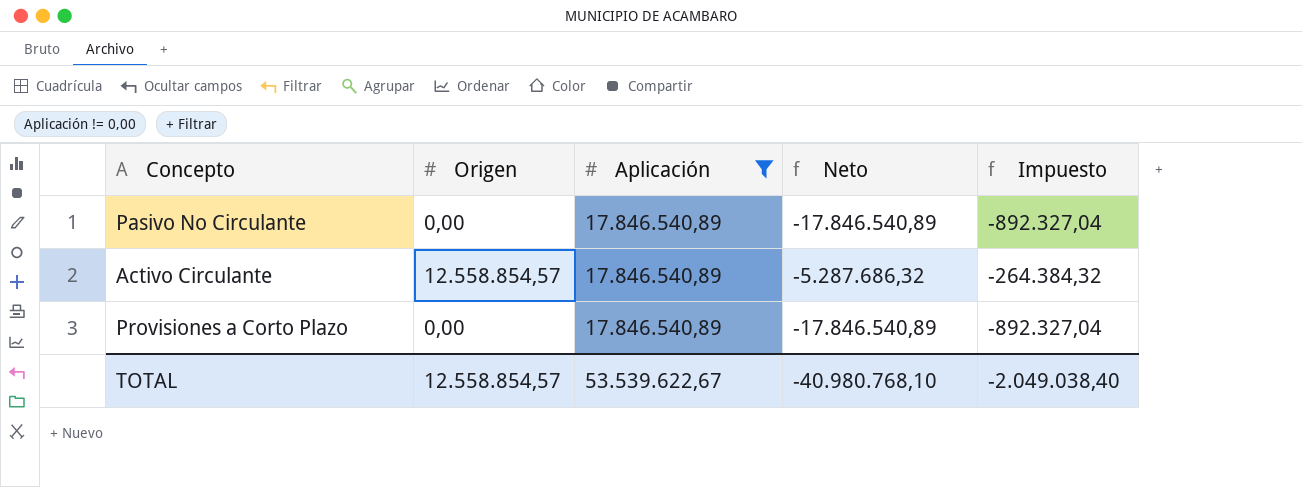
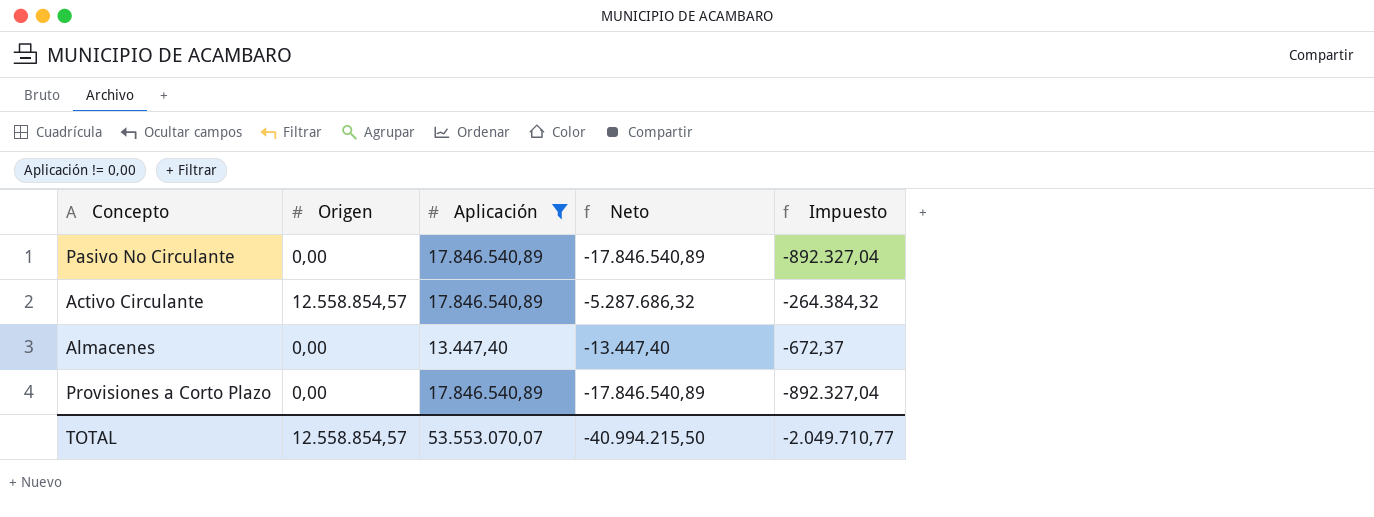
row Almacenes: none -> 0,00 | 13.447,40 | -13.447,40 | -672,37
TOTAL | Aplicación: 53.539.622,67 -> 53.553.070,07
TOTAL | Neto: -40.980.768,10 -> -40.994.215,50
TOTAL | Impuesto: -2.049.038,40 -> -2.049.710,77

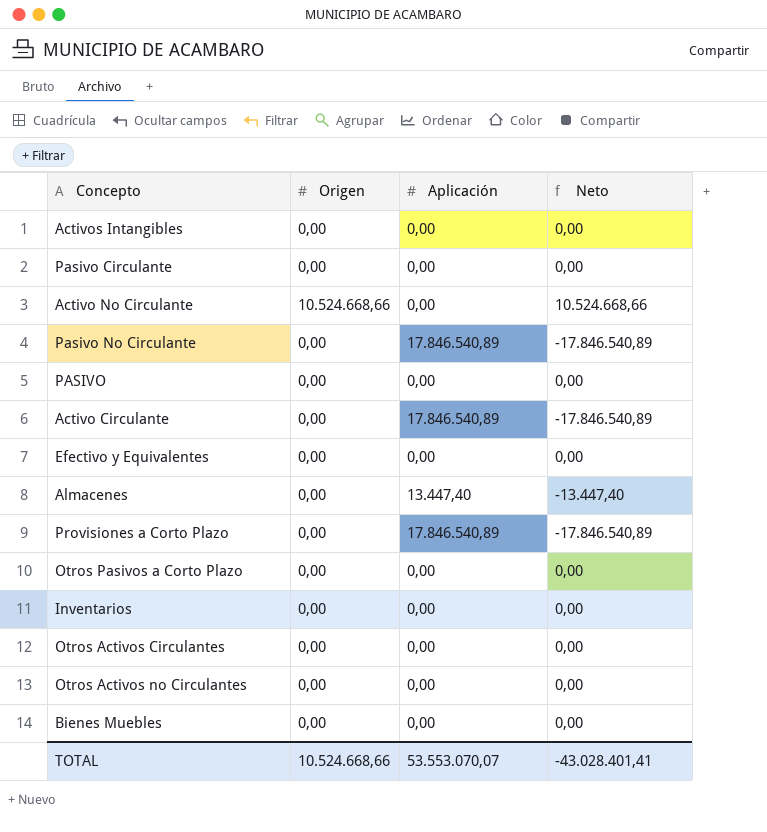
filter: Aplicación != 0,00 -> none
column Impuesto | formula: [Neto] * 0,05 -> none
Activo Circulante | Origen: 12.558.854,57 -> 0,00
Activo Circulante | Neto: -5.287.686,32 -> -17.846.540,89
TOTAL | Origen: 12.558.854,57 -> 10.524.668,66
TOTAL | Neto: -40.994.215,50 -> -43.028.401,41

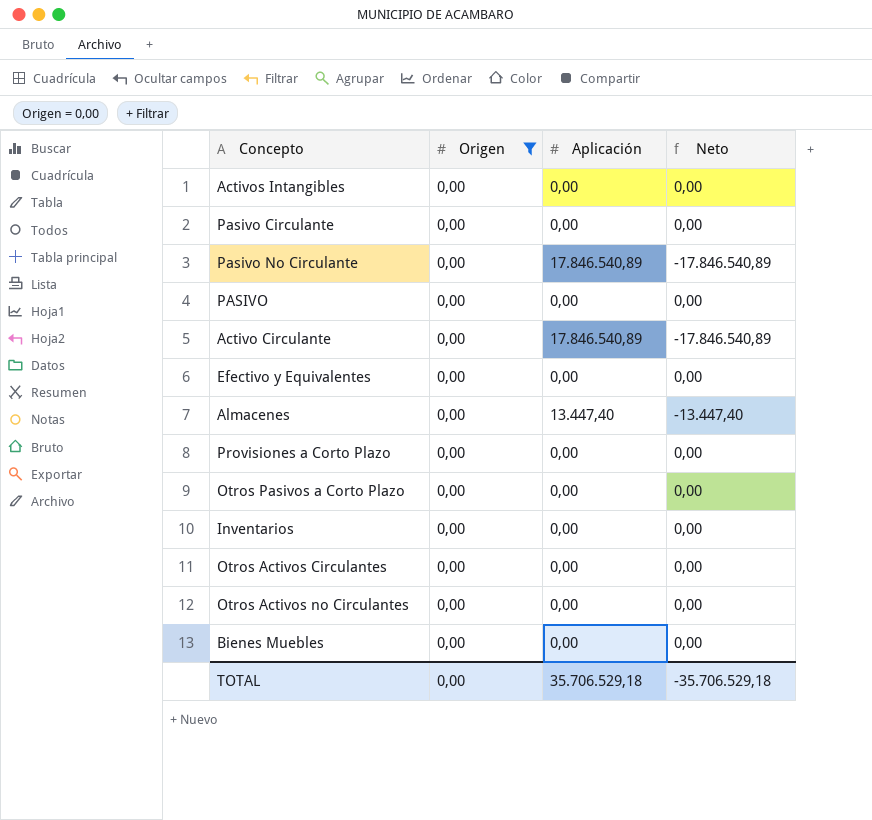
filter: none -> Origen = 0,00
Provisiones a Corto Plazo | Aplicación: 17.846.540,89 -> 0,00
Provisiones a Corto Plazo | Neto: -17.846.540,89 -> 0,00
TOTAL | Origen: 10.524.668,66 -> 0,00
TOTAL | Aplicación: 53.553.070,07 -> 35.706.529,18
TOTAL | Neto: -43.028.401,41 -> -35.706.529,18

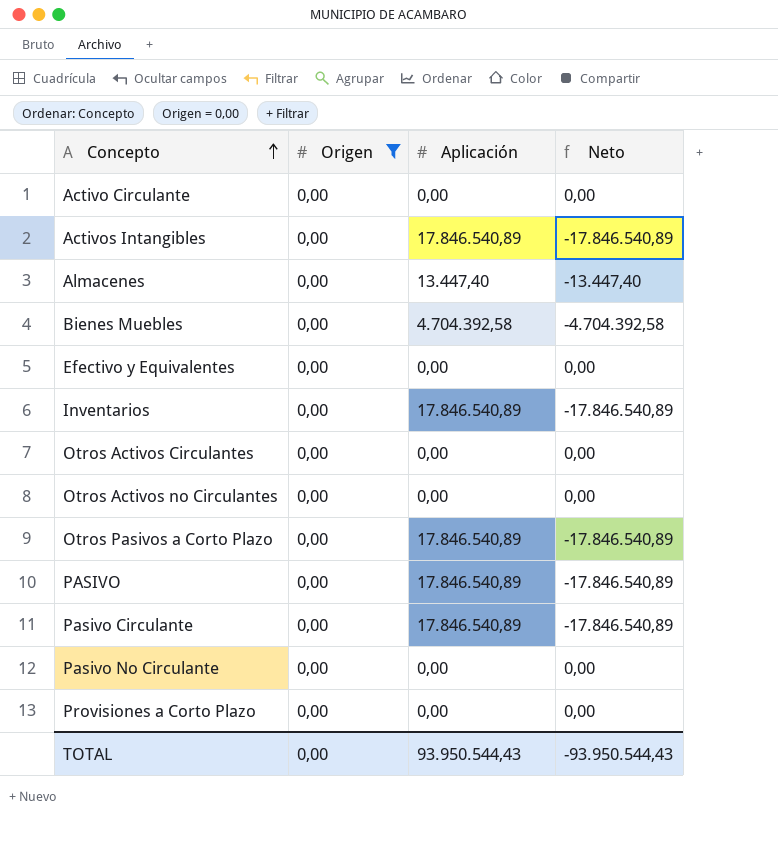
row order: none -> Concepto ascending
Activo Circulante | Aplicación: 17.846.540,89 -> 0,00
Activo Circulante | Neto: -17.846.540,89 -> 0,00
Activos Intangibles | Aplicación: 0,00 -> 17.846.540,89
Activos Intangibles | Neto: 0,00 -> -17.846.540,89
Bienes Muebles | Aplicación: 0,00 -> 4.704.392,58
Bienes Muebles | Neto: 0,00 -> -4.704.392,58
Inventarios | Aplicación: 0,00 -> 17.846.540,89
Inventarios | Neto: 0,00 -> -17.846.540,89
Otros Pasivos a Corto Plazo | Aplicación: 0,00 -> 17.846.540,89
Otros Pasivos a Corto Plazo | Neto: 0,00 -> -17.846.540,89
PASIVO | Aplicación: 0,00 -> 17.846.540,89
PASIVO | Neto: 0,00 -> -17.846.540,89
Pasivo Circulante | Aplicación: 0,00 -> 17.846.540,89
Pasivo Circulante | Neto: 0,00 -> -17.846.540,89
Pasivo No Circulante | Aplicación: 17.846.540,89 -> 0,00
Pasivo No Circulante | Neto: -17.846.540,89 -> 0,00
TOTAL | Aplicación: 35.706.529,18 -> 93.950.544,43
TOTAL | Neto: -35.706.529,18 -> -93.950.544,43

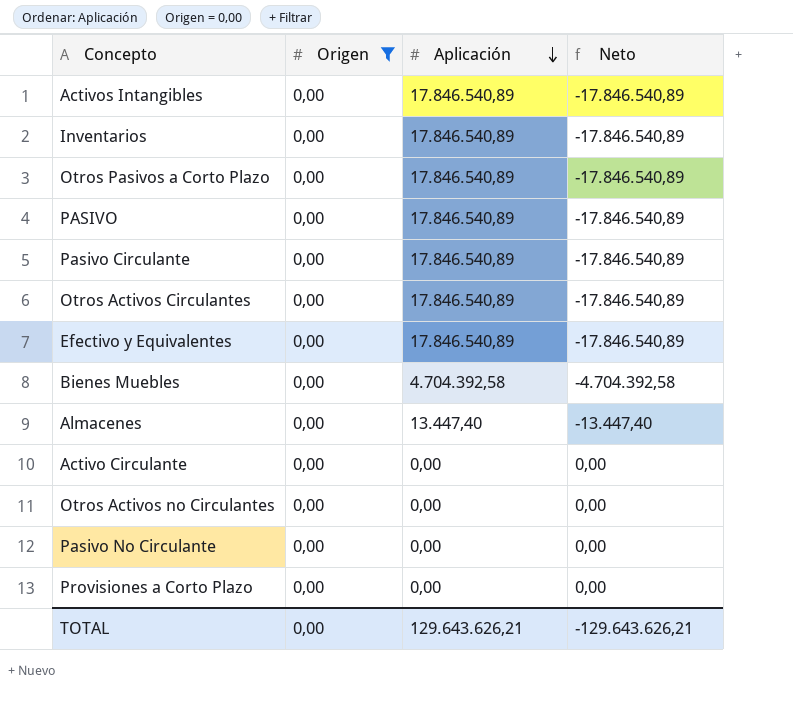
row order: Concepto ascending -> Aplicación descending
Otros Activos Circulantes | Aplicación: 0,00 -> 17.846.540,89
Otros Activos Circulantes | Neto: 0,00 -> -17.846.540,89
Efectivo y Equivalentes | Aplicación: 0,00 -> 17.846.540,89
Efectivo y Equivalentes | Neto: 0,00 -> -17.846.540,89
TOTAL | Aplicación: 93.950.544,43 -> 129.643.626,21
TOTAL | Neto: -93.950.544,43 -> -129.643.626,21

